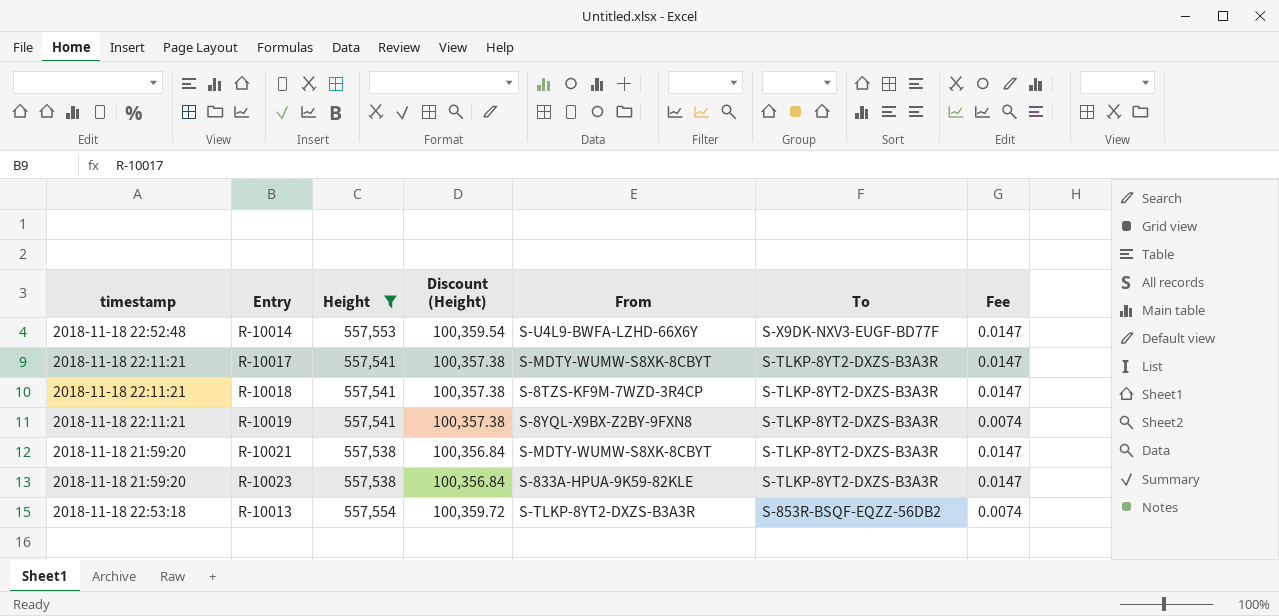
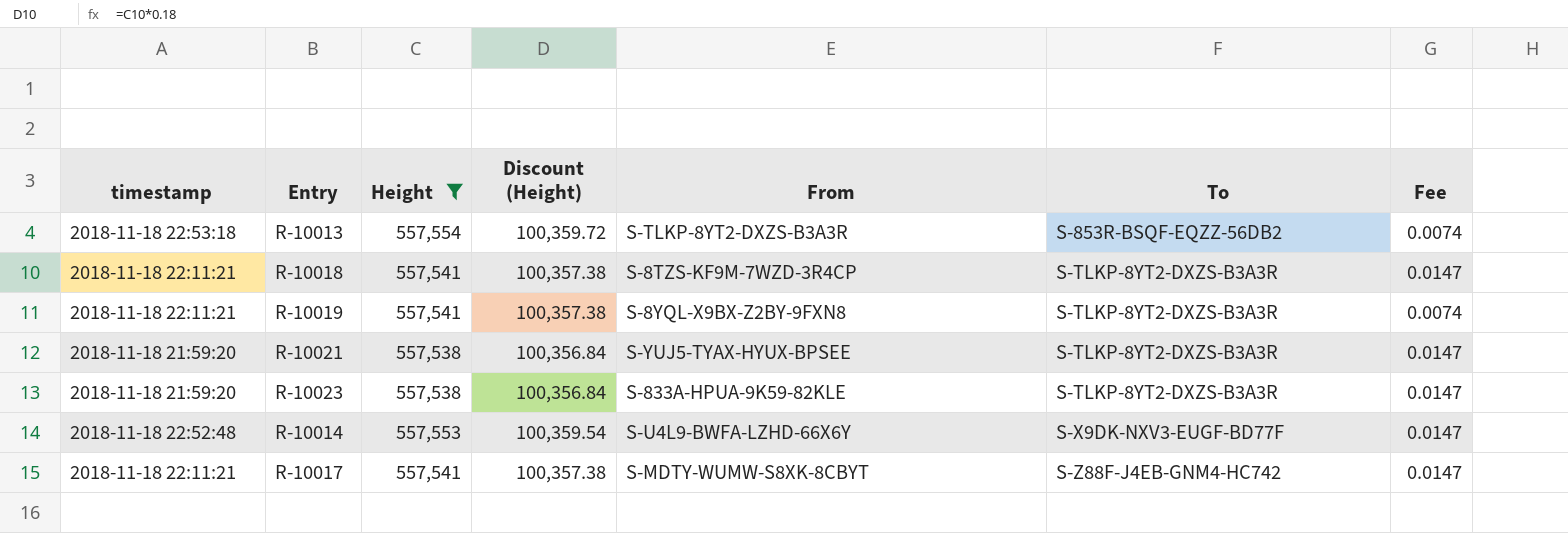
row order: To descending -> To ascending
R-10021 | From: S-MDTY-WUMW-S8XK-8CBYT -> S-YUJ5-TYAX-HYUX-BPSEE
R-10017 | To: S-TLKP-8YT2-DXZS-B3A3R -> S-Z88F-J4EB-GNM4-HC742

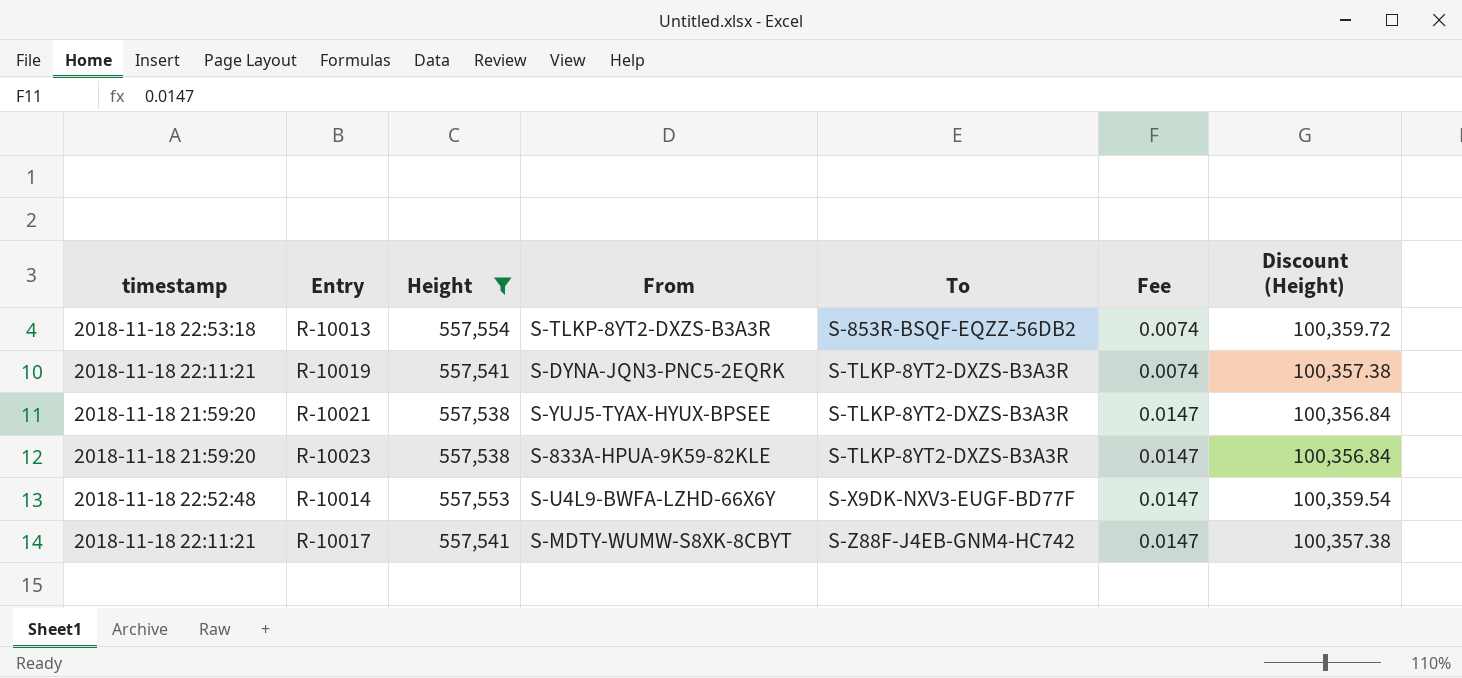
column Discount (Height) | position: 4 -> 7
row R-10018: 2018-11-18 22:11:21 | 557,541 | 100,357.38 | S-8TZS-KF9M-7WZD-3R4CP | S-TLKP-8YT2-DXZS-B3A3R | 0.0147 -> none
R-10019 | From: S-8YQL-X9BX-Z2BY-9FXN8 -> S-DYNA-JQN3-PNC5-2EQRK

